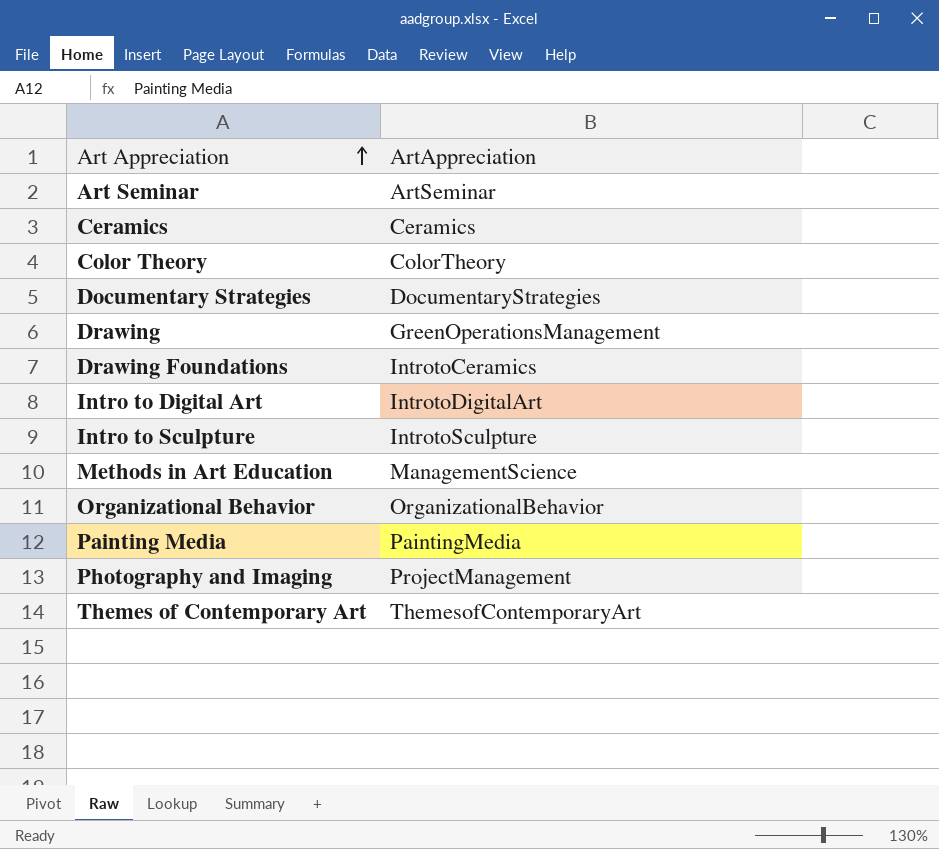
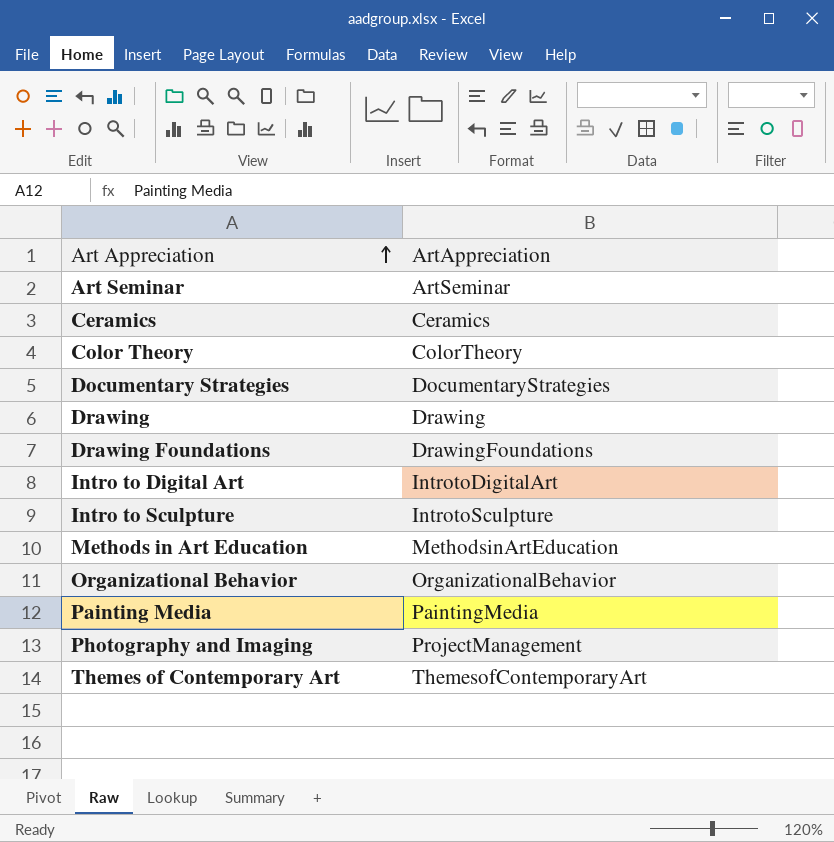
Drawing | ArtAppreciation: GreenOperationsManagement -> Drawing
Drawing Foundations | ArtAppreciation: IntrotoCeramics -> DrawingFoundations
Methods in Art Education | ArtAppreciation: ManagementScience -> MethodsinArtEducation

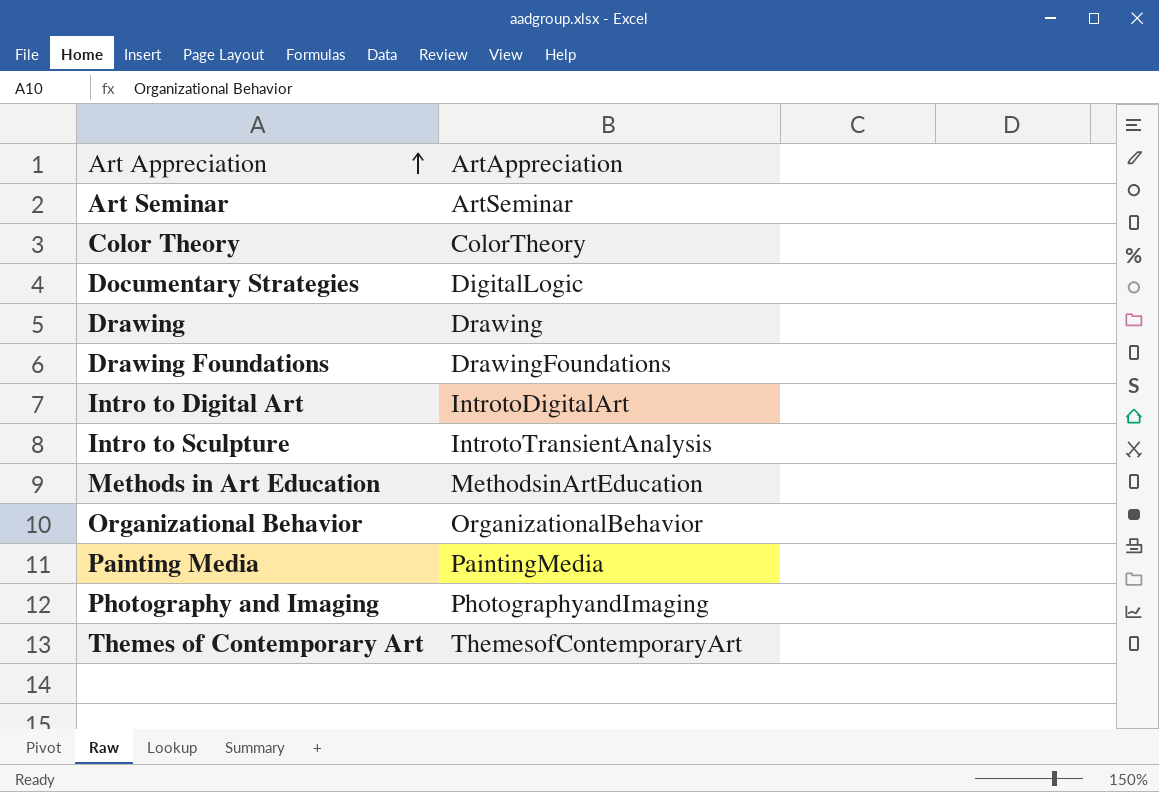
row Ceramics: Ceramics -> none
Documentary Strategies | ArtAppreciation: DocumentaryStrategies -> DigitalLogic
Intro to Sculpture | ArtAppreciation: IntrotoSculpture -> IntrotoTransientAnalysis
Photography and Imaging | ArtAppreciation: ProjectManagement -> PhotographyandImaging

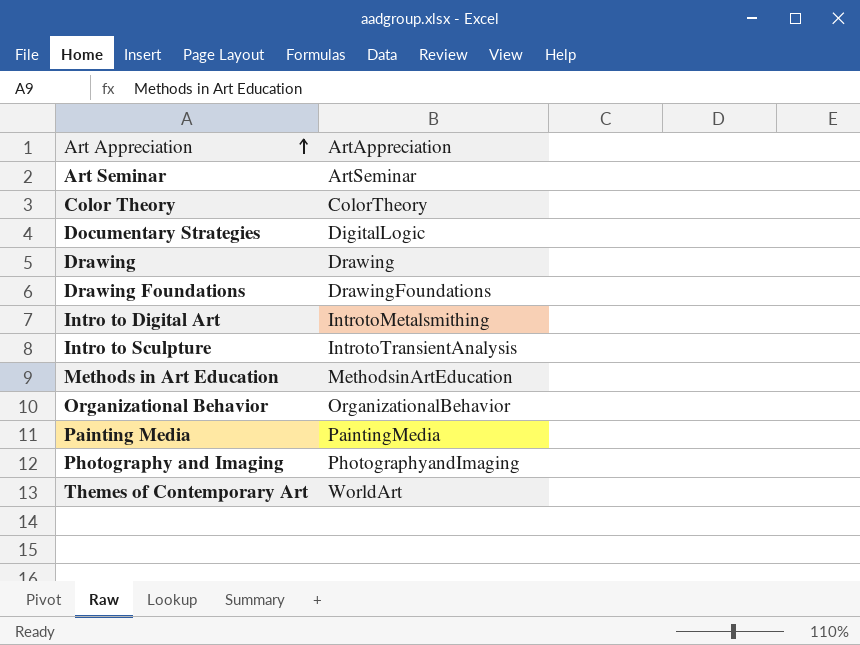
Intro to Digital Art | ArtAppreciation: IntrotoDigitalArt -> IntrotoMetalsmithing
Themes of Contemporary Art | ArtAppreciation: ThemesofContemporaryArt -> WorldArt

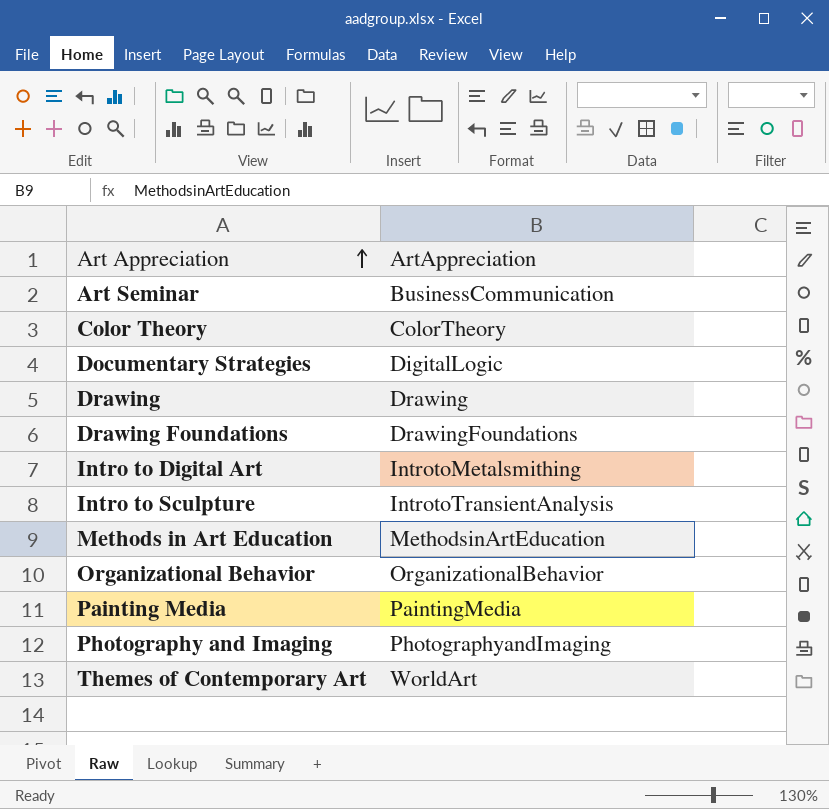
Art Seminar | ArtAppreciation: ArtSeminar -> BusinessCommunication

